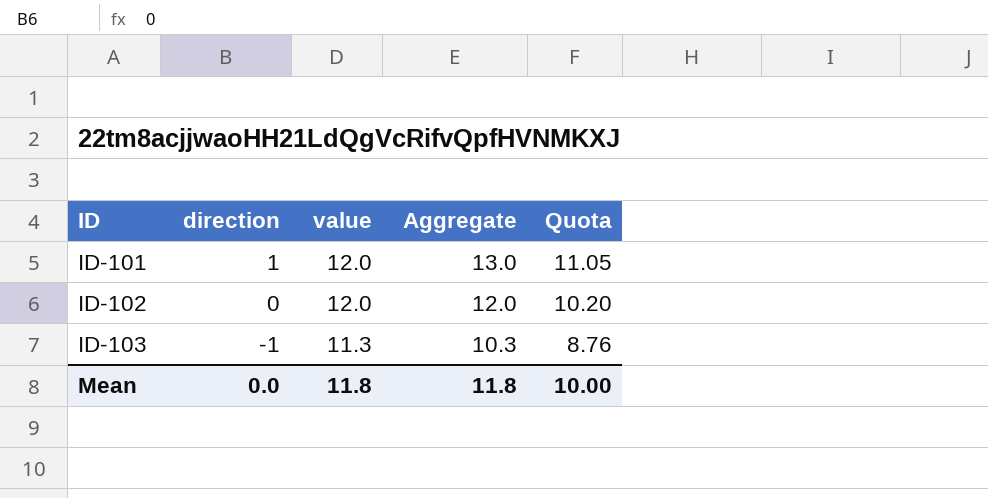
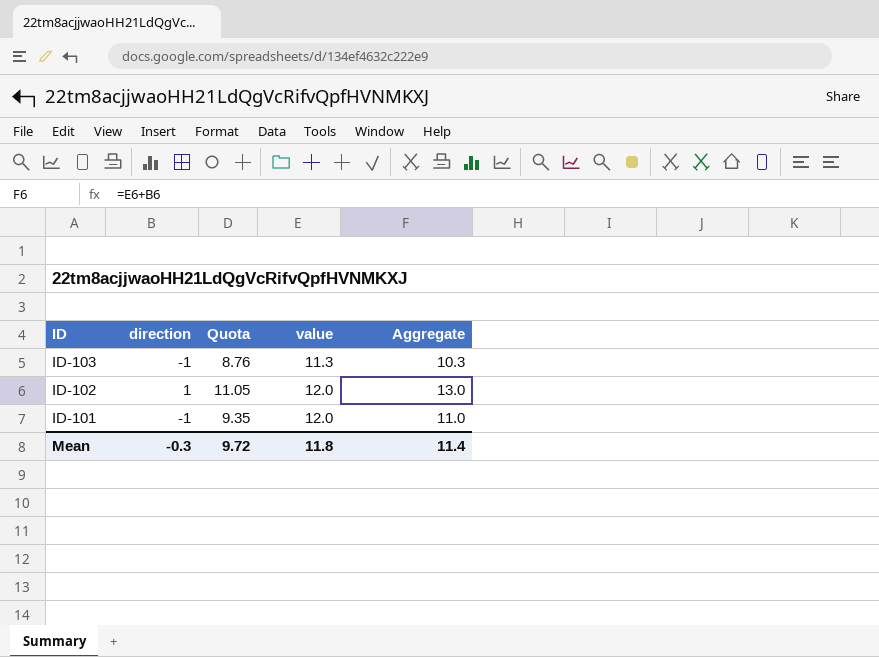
row order: ID ascending -> ID descending
column Quota | position: 5 -> 3
ID-102 | direction: 0 -> 1
ID-102 | Quota: 10.20 -> 11.05
ID-102 | Aggregate: 12.0 -> 13.0
ID-101 | direction: 1 -> -1
ID-101 | Quota: 11.05 -> 9.35
ID-101 | Aggregate: 13.0 -> 11.0
Mean | direction: 0.0 -> -0.3
Mean | Quota: 10.00 -> 9.72
Mean | Aggregate: 11.8 -> 11.4

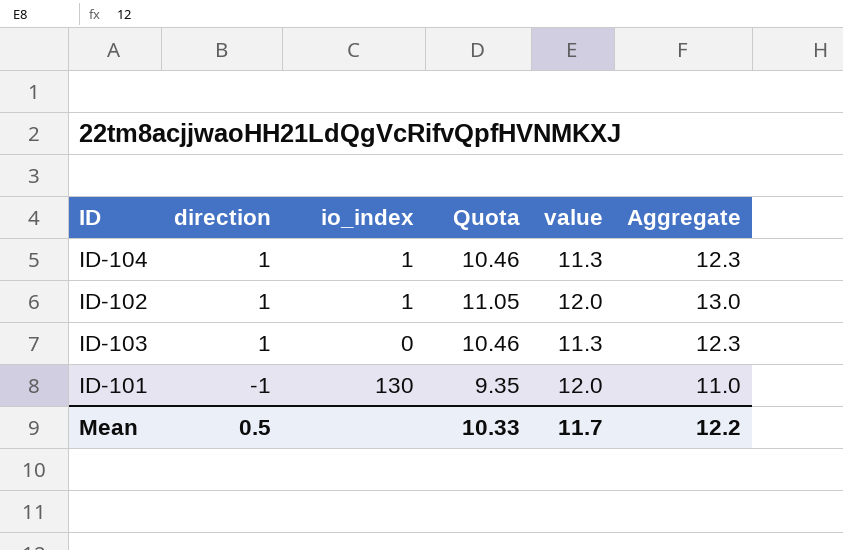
row order: ID descending -> direction descending
column io_index | position: none -> 3
row ID-104: none -> 1 | 1 | 10.46 | 11.3 | 12.3
ID-103 | direction: -1 -> 1
ID-103 | Quota: 8.76 -> 10.46
ID-103 | Aggregate: 10.3 -> 12.3
Mean | direction: -0.3 -> 0.5
Mean | Quota: 9.72 -> 10.33
Mean | value: 11.8 -> 11.7
Mean | Aggregate: 11.4 -> 12.2

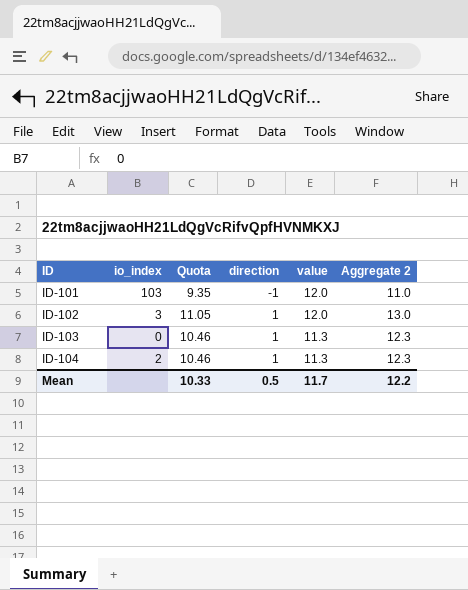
row order: direction descending -> ID ascending
column direction | position: 2 -> 4
column name: Aggregate -> Aggregate 2
ID-101 | io_index: 130 -> 103
ID-102 | io_index: 1 -> 3
ID-104 | io_index: 1 -> 2

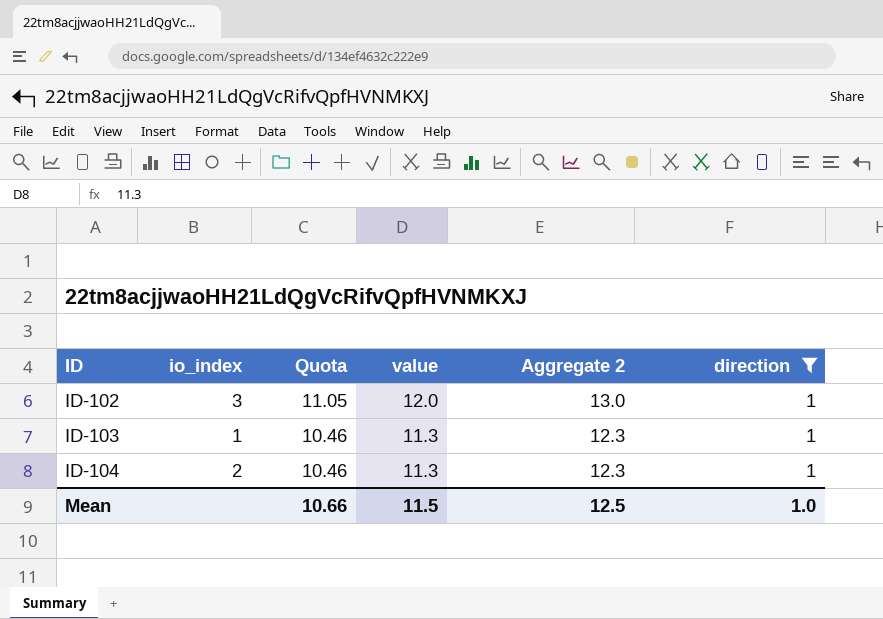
filter: none -> direction = 1
column direction | position: 4 -> 6
ID-103 | io_index: 0 -> 1
Mean | Quota: 10.33 -> 10.66
Mean | value: 11.7 -> 11.5
Mean | Aggregate 2: 12.2 -> 12.5
Mean | direction: 0.5 -> 1.0

